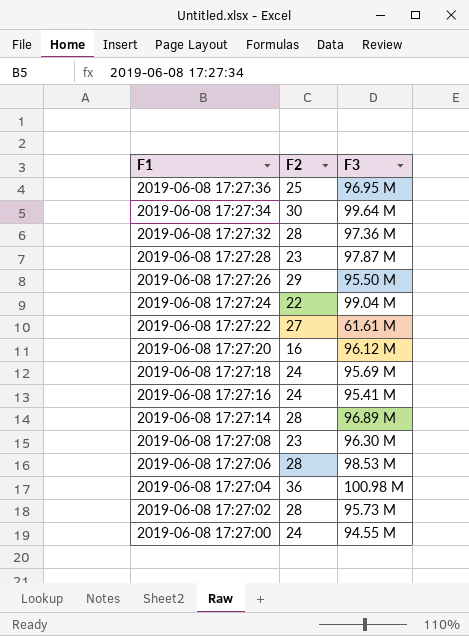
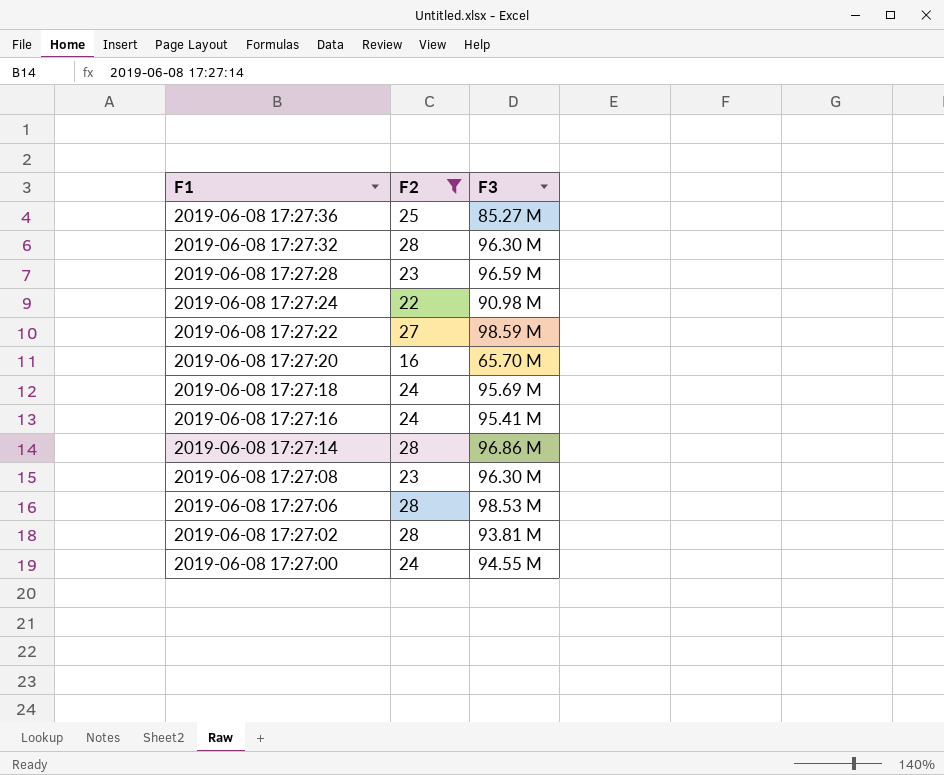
filter: none -> F2 <= 28
2019-06-08 17:27:36 | F3: 96.95 M -> 85.27 M
2019-06-08 17:27:32 | F3: 97.36 M -> 96.30 M
2019-06-08 17:27:28 | F3: 97.87 M -> 96.59 M
2019-06-08 17:27:24 | F3: 99.04 M -> 90.98 M
2019-06-08 17:27:22 | F3: 61.61 M -> 98.59 M
2019-06-08 17:27:20 | F3: 96.12 M -> 65.70 M
2019-06-08 17:27:14 | F3: 96.89 M -> 96.86 M
2019-06-08 17:27:02 | F3: 95.73 M -> 93.81 M

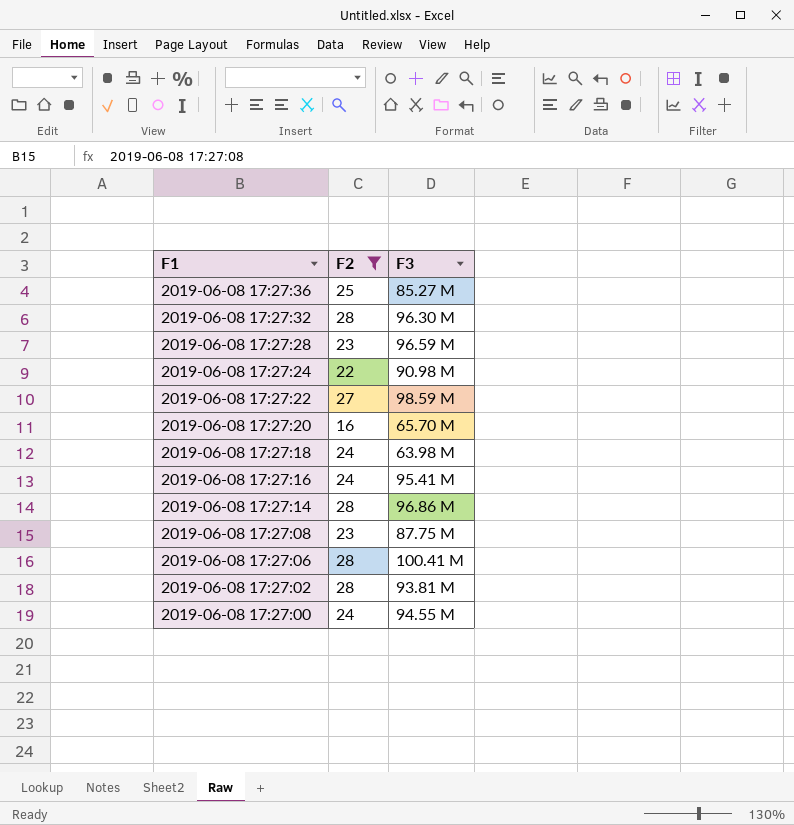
2019-06-08 17:27:18 | F3: 95.69 M -> 63.98 M
2019-06-08 17:27:08 | F3: 96.30 M -> 87.75 M
2019-06-08 17:27:06 | F3: 98.53 M -> 100.41 M

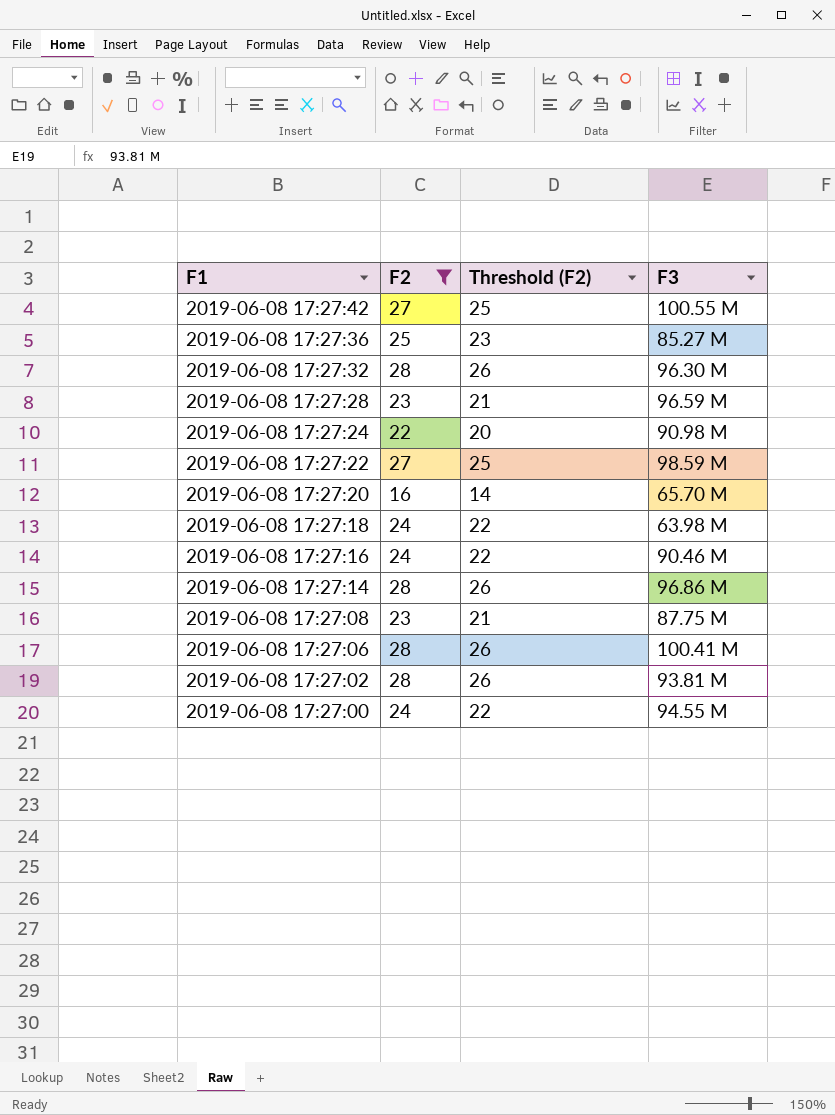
column Threshold (F2) | formula: none -> [F2] - 2
row 2019-06-08 17:27:42: none -> 27 | 25 | 100.55 M
2019-06-08 17:27:16 | F3: 95.41 M -> 90.46 M

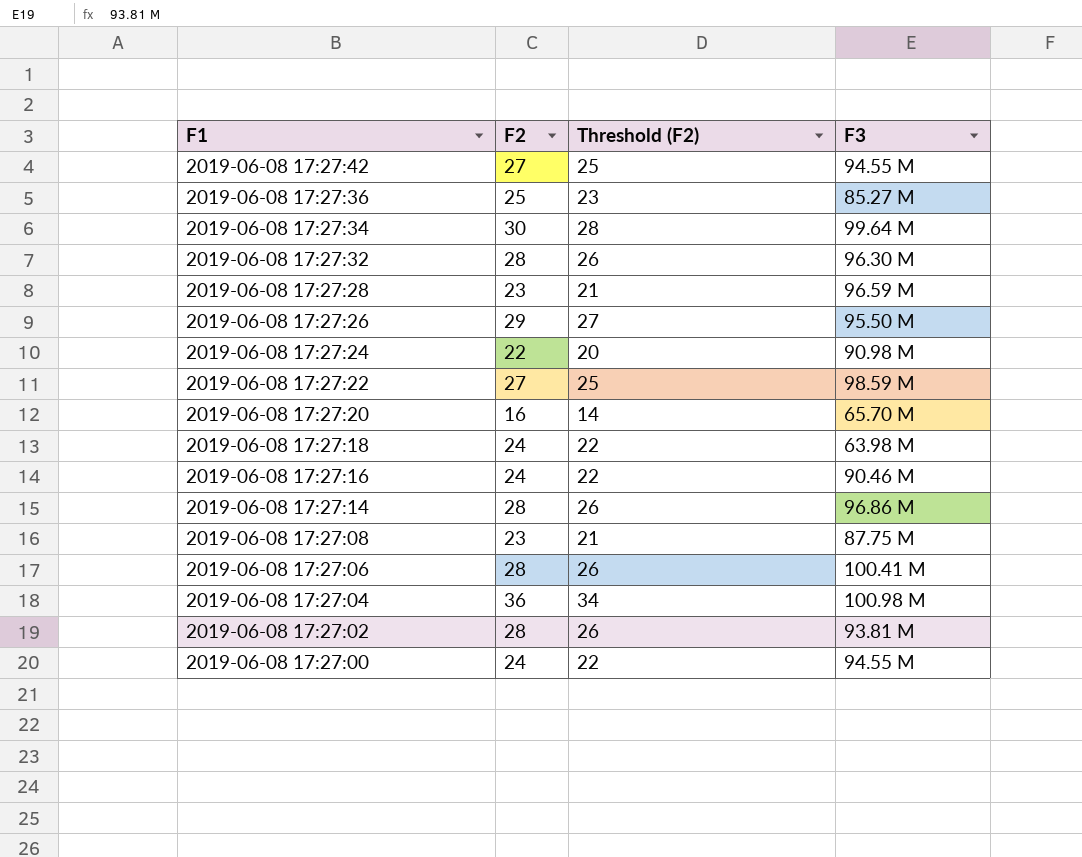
filter: F2 <= 28 -> none
2019-06-08 17:27:42 | F3: 100.55 M -> 94.55 M

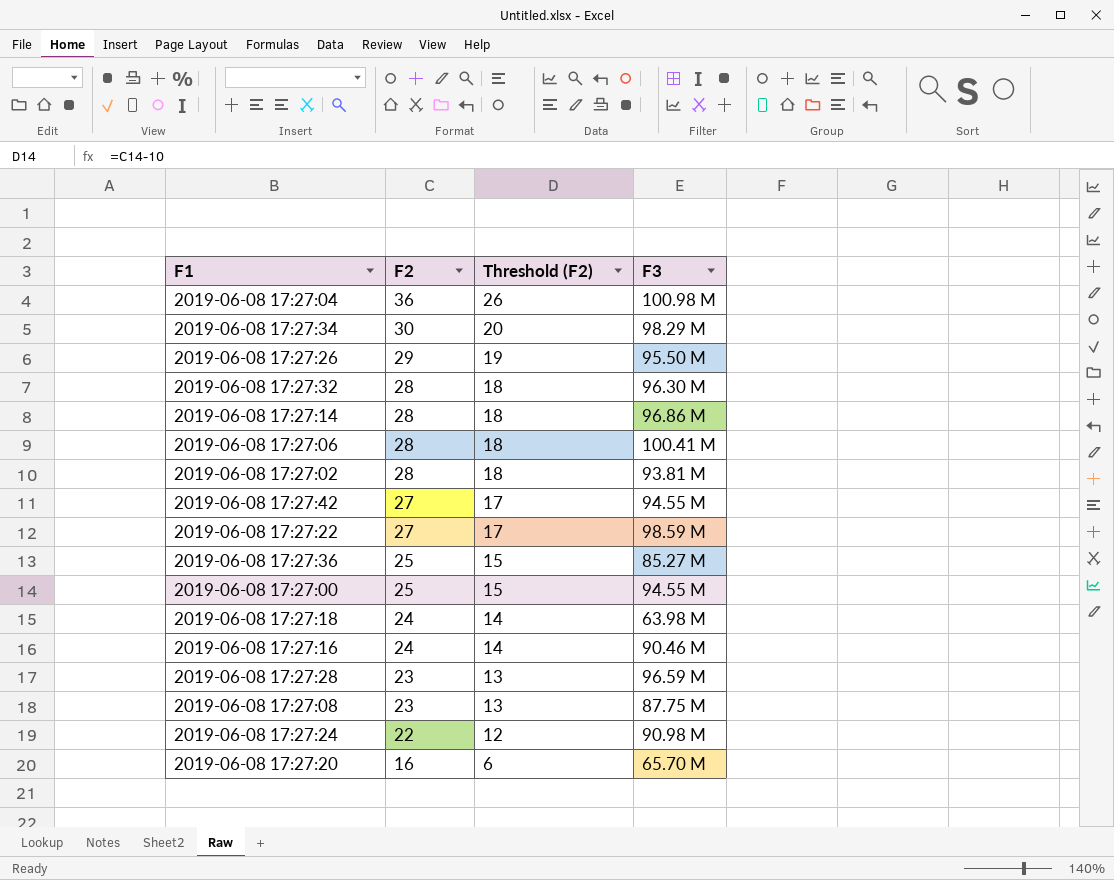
row order: F1 descending -> F2 descending
column Threshold (F2) | formula: [F2] - 2 -> [F2] - 10
2019-06-08 17:27:34 | F3: 99.64 M -> 98.29 M
2019-06-08 17:27:00 | F2: 24 -> 25

